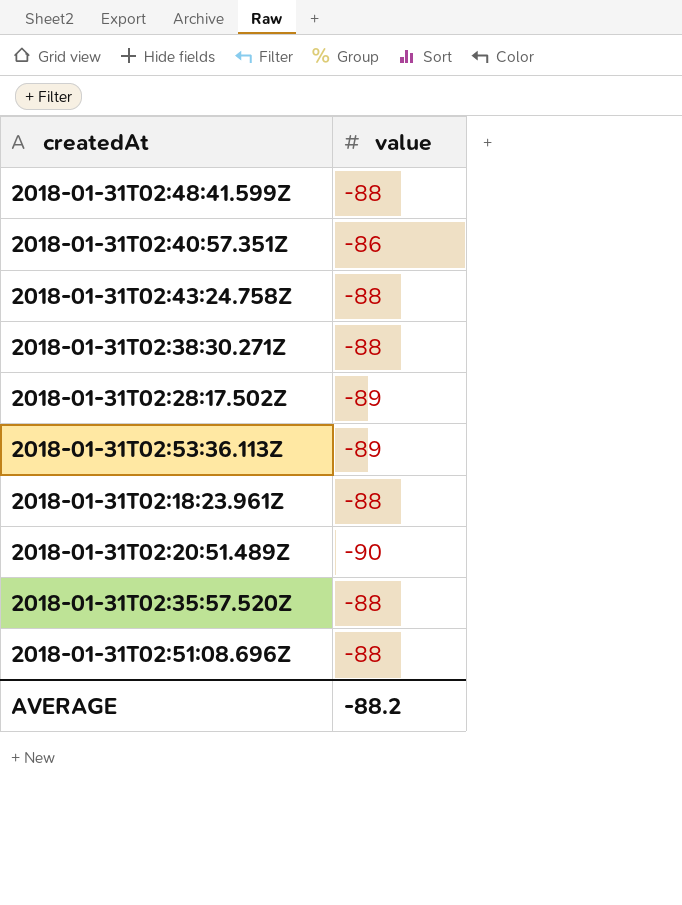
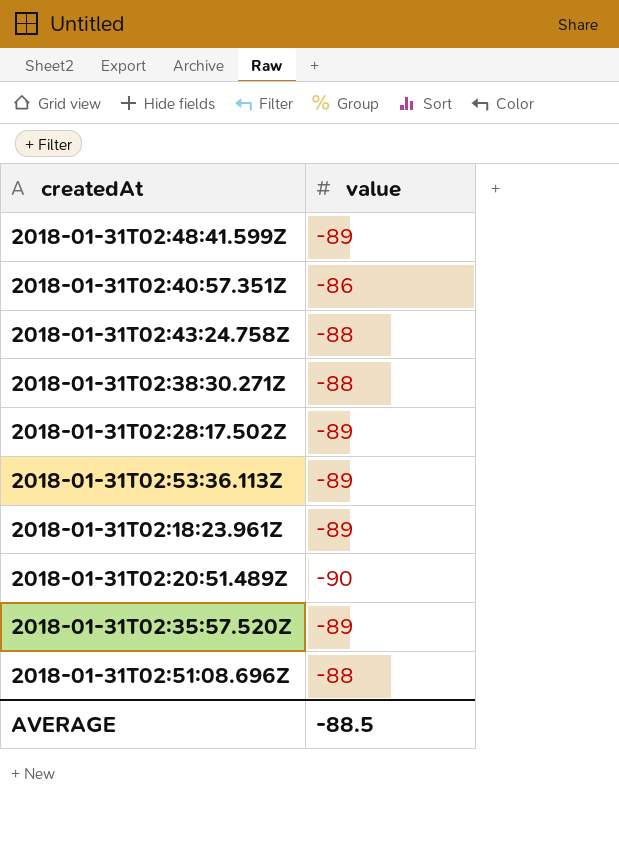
2018-01-31T02:48:41.599Z | value: -88 -> -89
2018-01-31T02:18:23.961Z | value: -88 -> -89
2018-01-31T02:35:57.520Z | value: -88 -> -89
AVERAGE | value: -88.2 -> -88.5

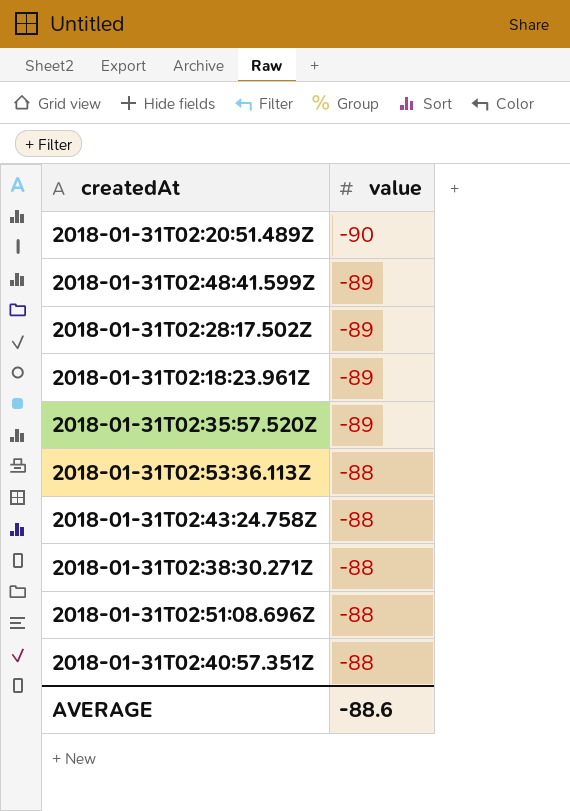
row order: none -> value ascending
2018-01-31T02:53:36.113Z | value: -89 -> -88
2018-01-31T02:40:57.351Z | value: -86 -> -88
AVERAGE | value: -88.5 -> -88.6

